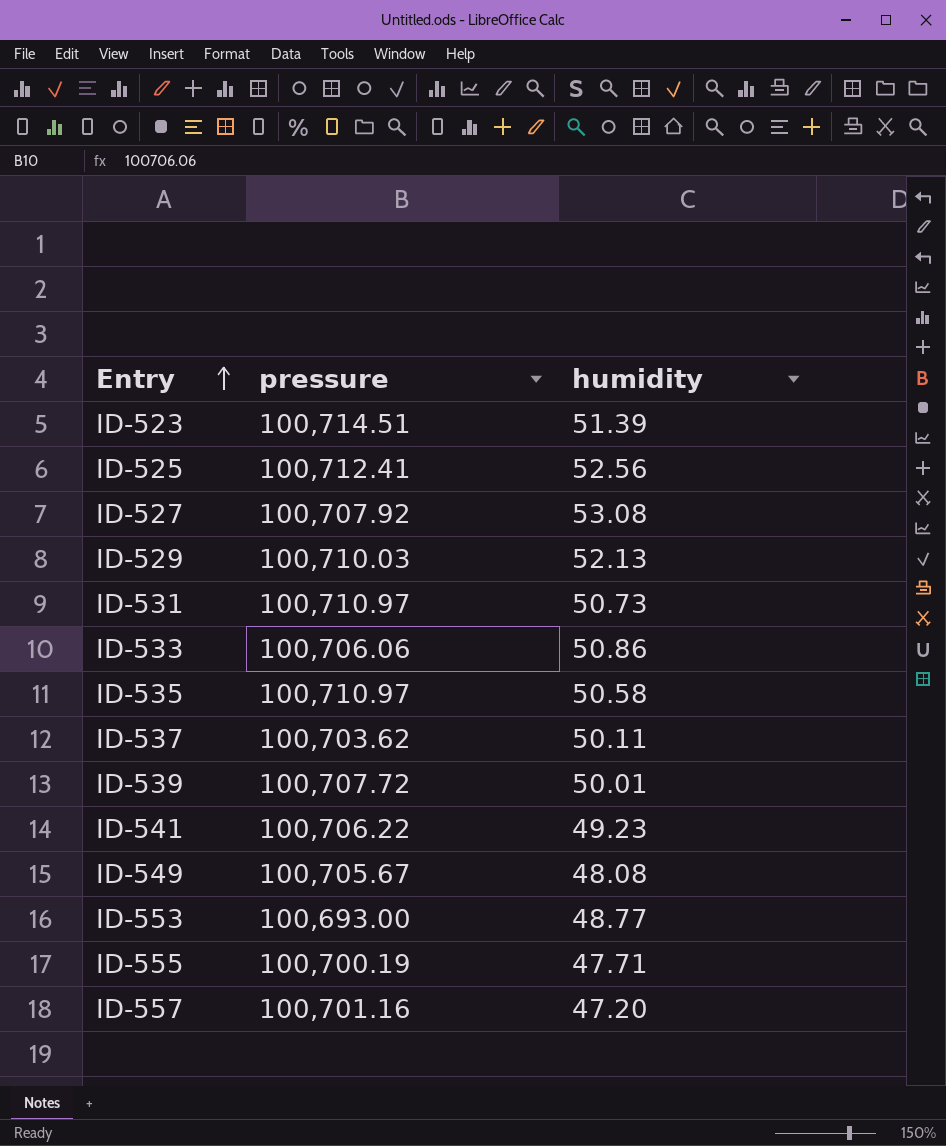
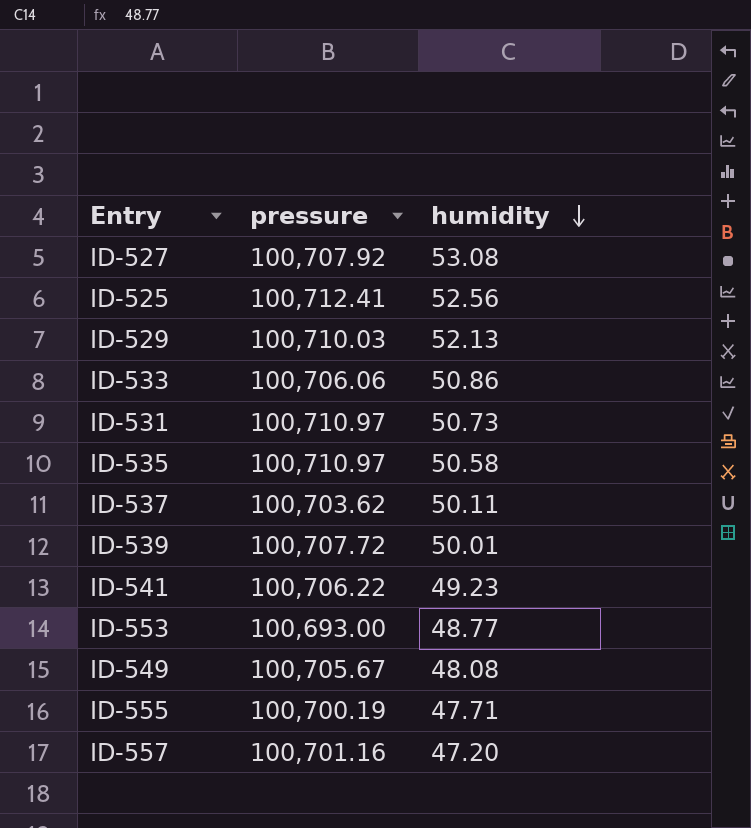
row order: Entry ascending -> humidity descending
row ID-523: 100,714.51 | 51.39 -> none

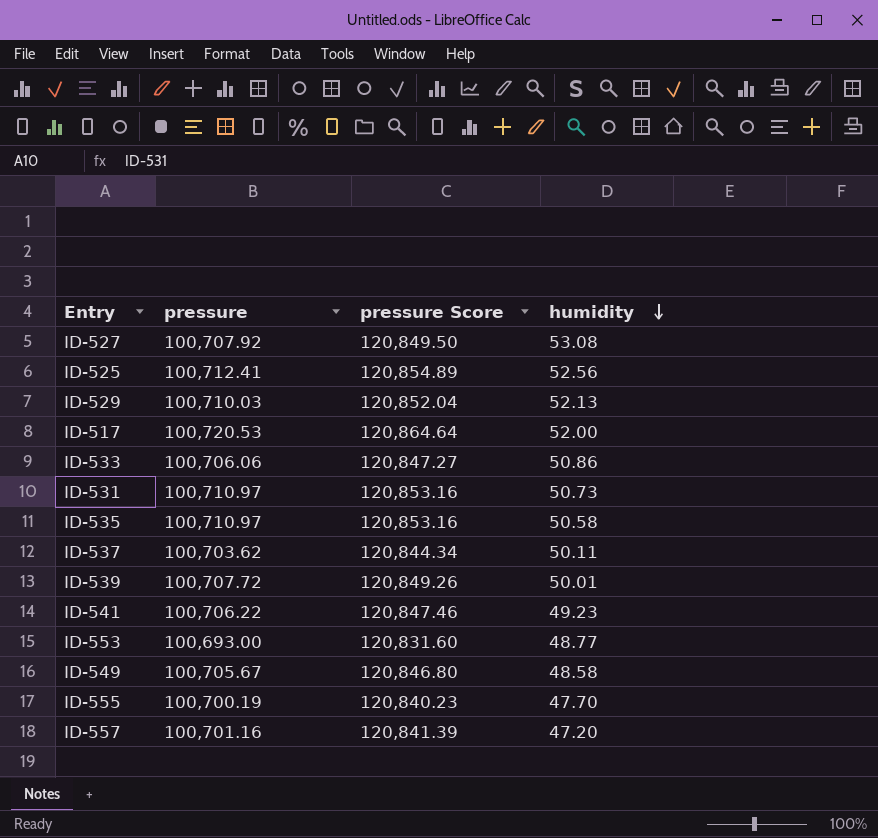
column pressure Score | formula: none -> [pressure] * 1.2
row ID-517: none -> 100,720.53 | 120,864.64 | 52.00
ID-549 | humidity: 48.08 -> 48.58
ID-555 | humidity: 47.71 -> 47.70

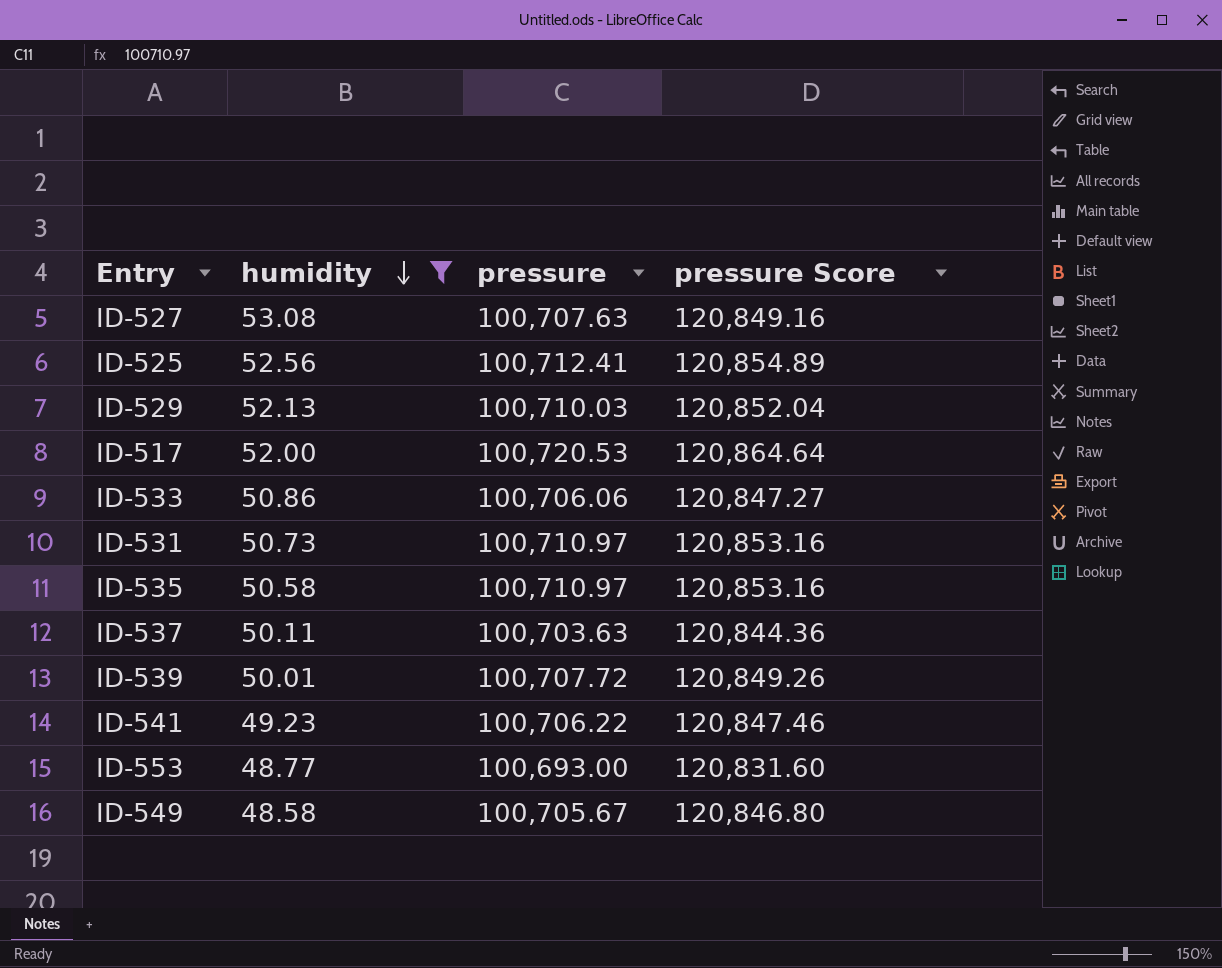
filter: none -> humidity >= 48.58
column humidity | position: 4 -> 2
ID-527 | pressure: 100,707.92 -> 100,707.63
ID-527 | pressure Score: 120,849.50 -> 120,849.16
ID-537 | pressure: 100,703.62 -> 100,703.63
ID-537 | pressure Score: 120,844.34 -> 120,844.36

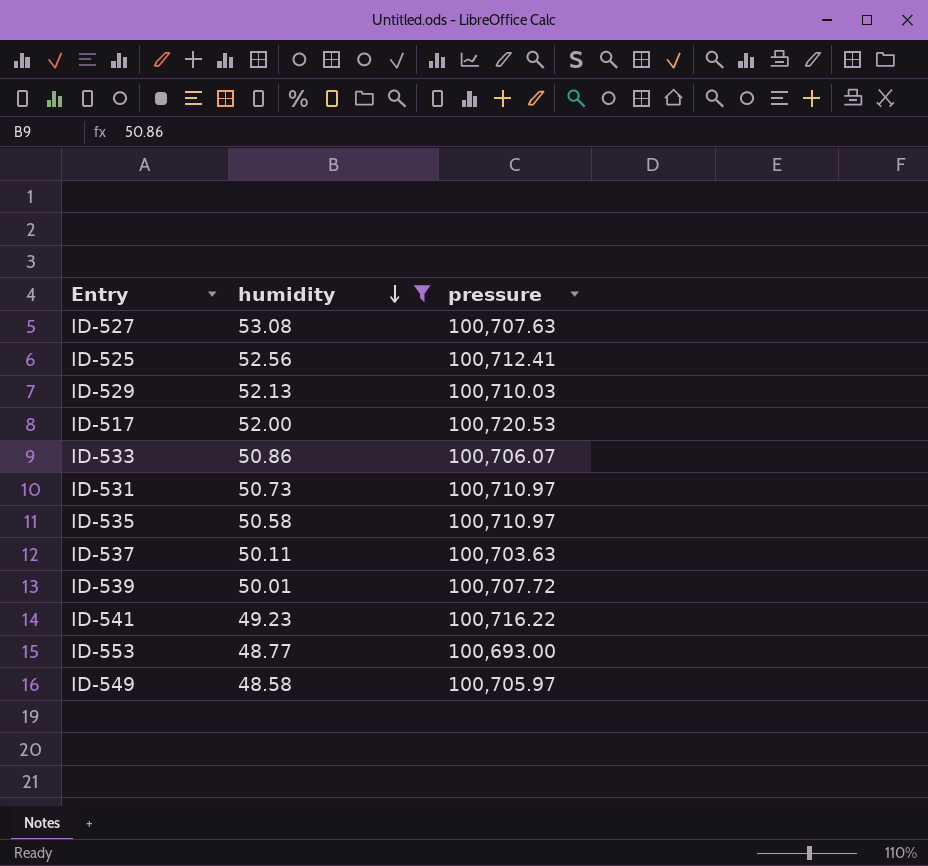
column pressure Score | formula: [pressure] * 1.2 -> none
ID-533 | pressure: 100,706.06 -> 100,706.07
ID-541 | pressure: 100,706.22 -> 100,716.22
ID-549 | pressure: 100,705.67 -> 100,705.97

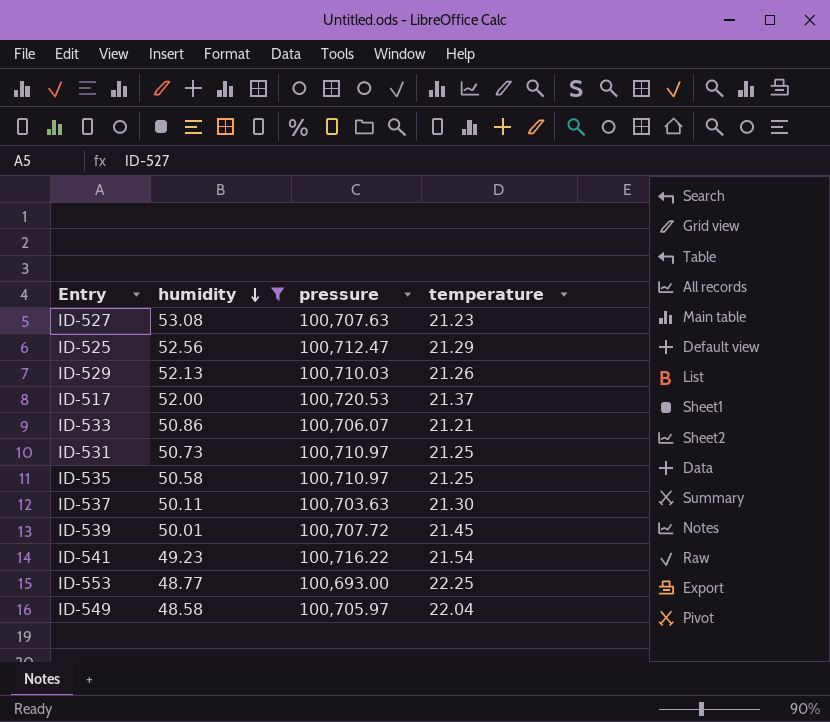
column temperature | position: none -> 4
ID-525 | pressure: 100,712.41 -> 100,712.47

